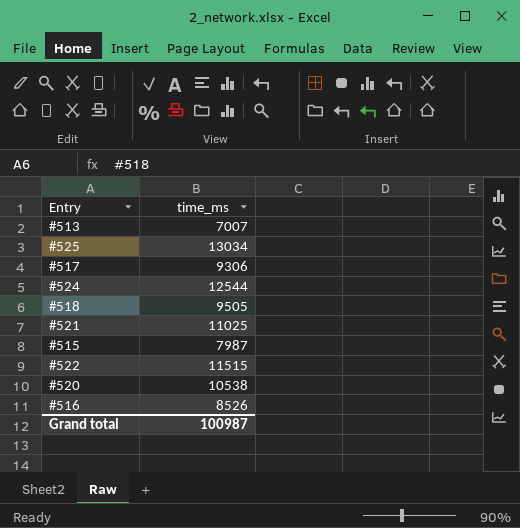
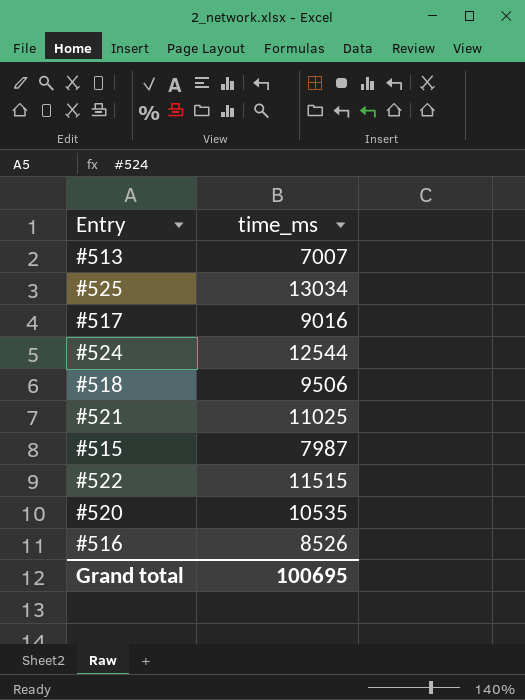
#517 | time_ms: 9306 -> 9016
#518 | time_ms: 9505 -> 9506
#520 | time_ms: 10538 -> 10535
Grand total | time_ms: 100987 -> 100695

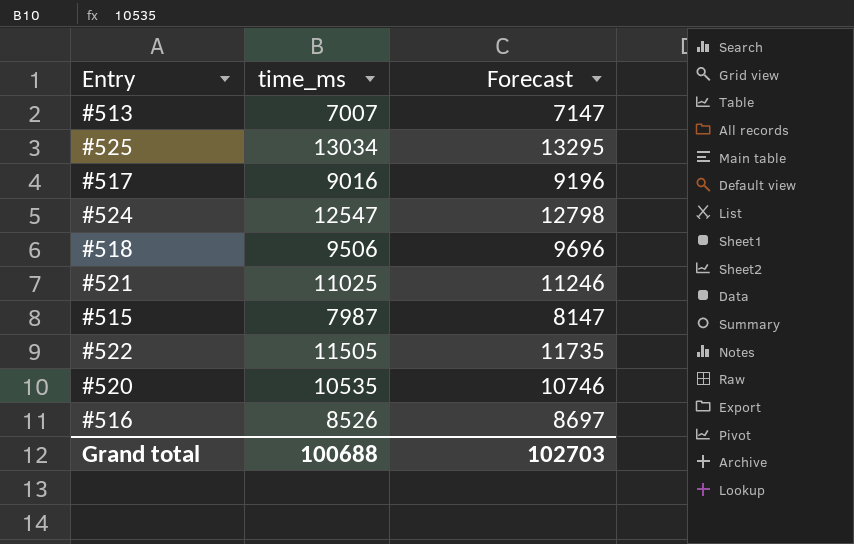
column Forecast | formula: none -> [time_ms] * 1.02
#524 | time_ms: 12544 -> 12547
#522 | time_ms: 11515 -> 11505
Grand total | time_ms: 100695 -> 100688

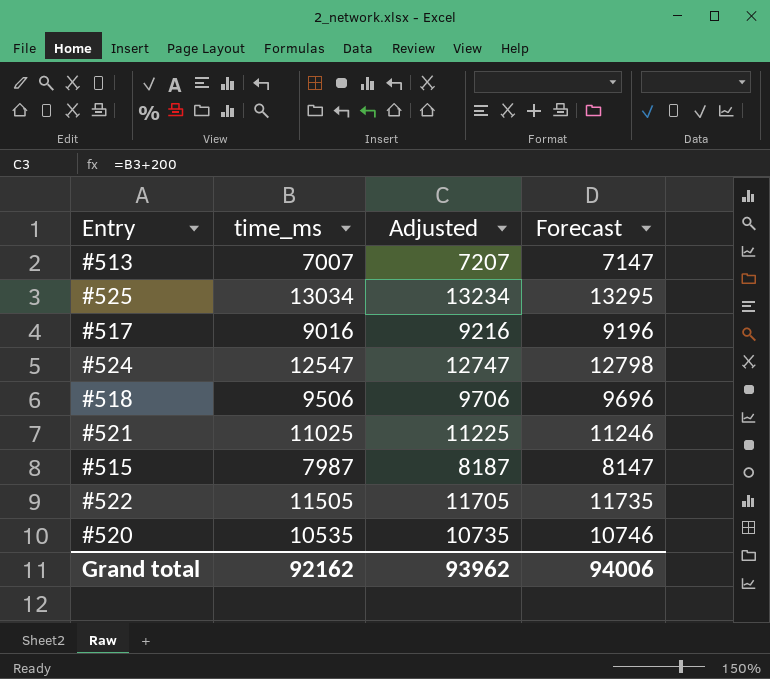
column Adjusted | formula: none -> [time_ms] + 200
row #516: 8526 | 8697 -> none
Grand total | time_ms: 100688 -> 92162
Grand total | Forecast: 102703 -> 94006

